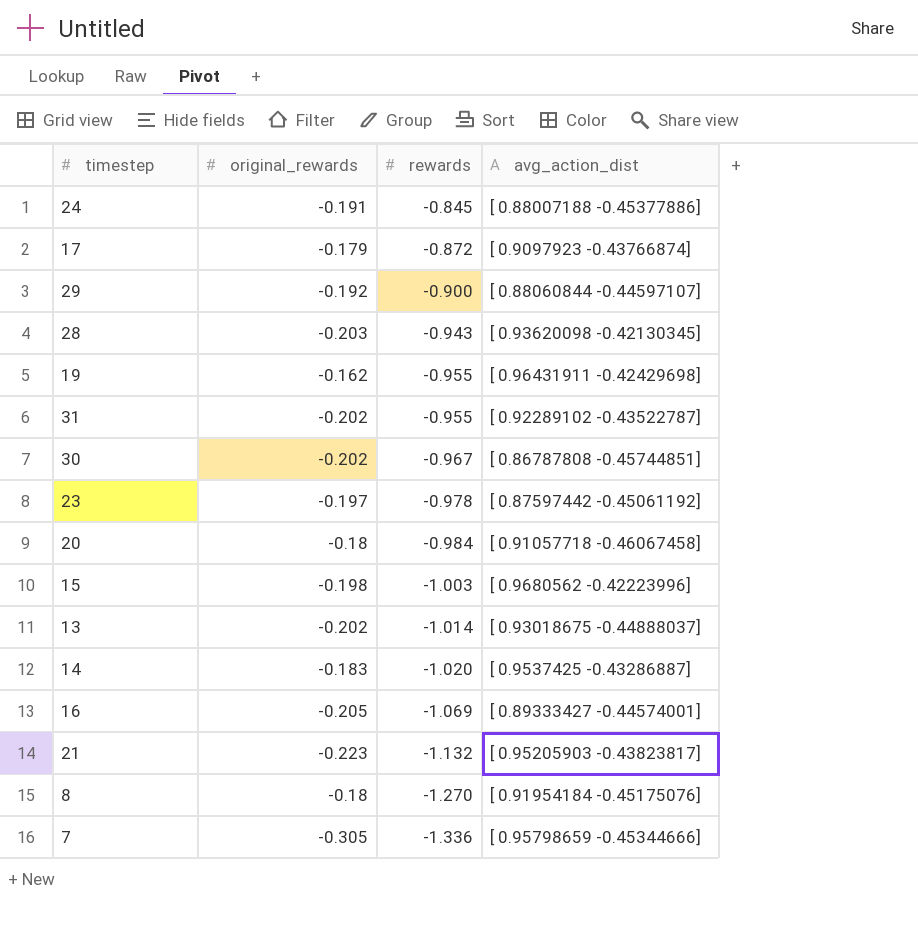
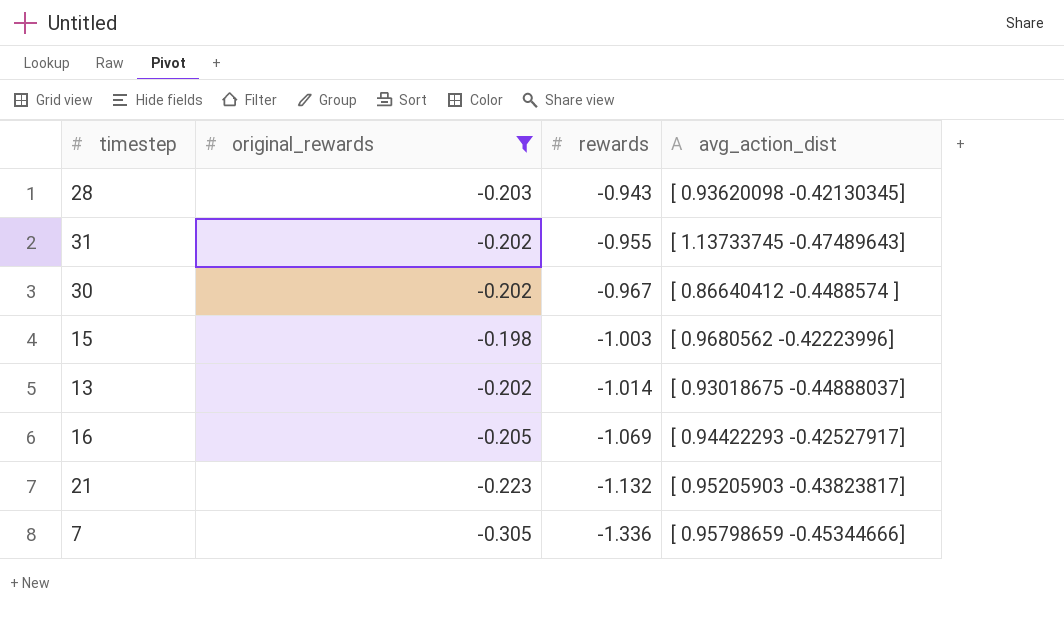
filter: none -> original_rewards <= -0.198
31 | avg_action_dist: [ 0.92289102 -0.43522787] -> [ 1.13733745 -0.47489643]
30 | avg_action_dist: [ 0.86787808 -0.45744851] -> [ 0.86640412 -0.4488574 ]
16 | avg_action_dist: [ 0.89333427 -0.44574001] -> [ 0.94422293 -0.42527917]

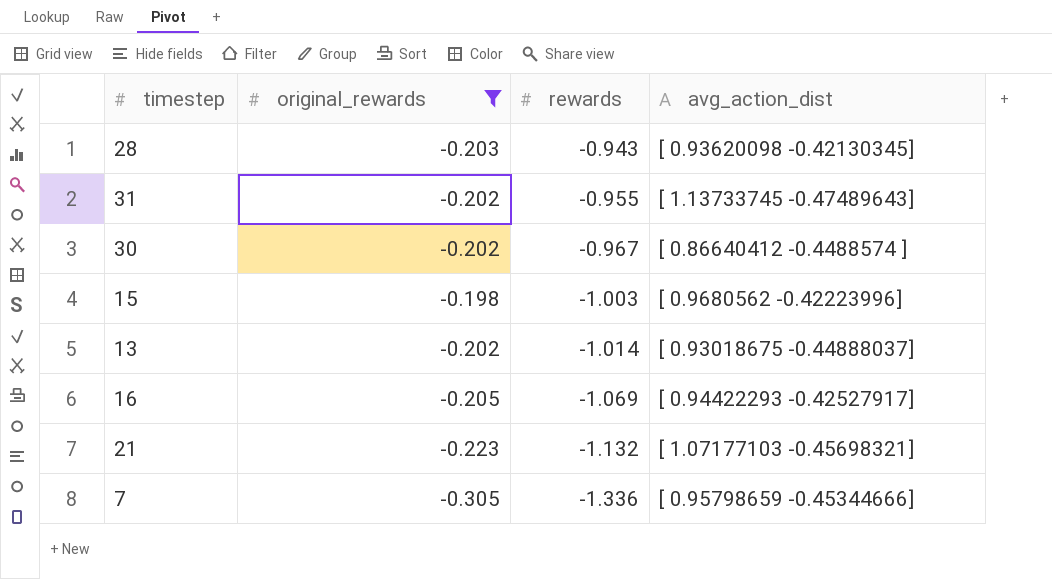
21 | avg_action_dist: [ 0.95205903 -0.43823817] -> [ 1.07177103 -0.45698321]

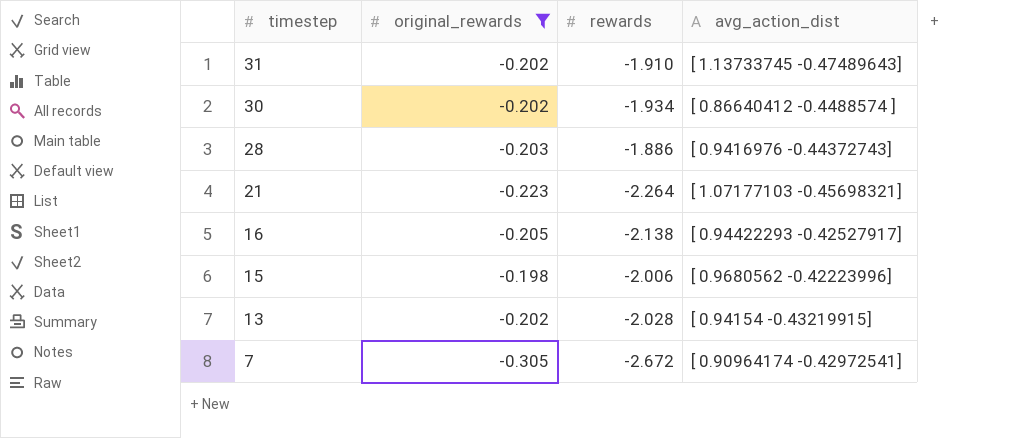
row order: rewards descending -> timestep descending
31 | rewards: -0.955 -> -1.910
30 | rewards: -0.967 -> -1.934
28 | rewards: -0.943 -> -1.886
28 | avg_action_dist: [ 0.93620098 -0.42130345] -> [ 0.9416976 -0.44372743]
21 | rewards: -1.132 -> -2.264
16 | rewards: -1.069 -> -2.138
15 | rewards: -1.003 -> -2.006
13 | rewards: -1.014 -> -2.028
13 | avg_action_dist: [ 0.93018675 -0.44888037] -> [ 0.94154 -0.43219915]
7 | rewards: -1.336 -> -2.672
7 | avg_action_dist: [ 0.95798659 -0.45344666] -> [ 0.90964174 -0.42972541]

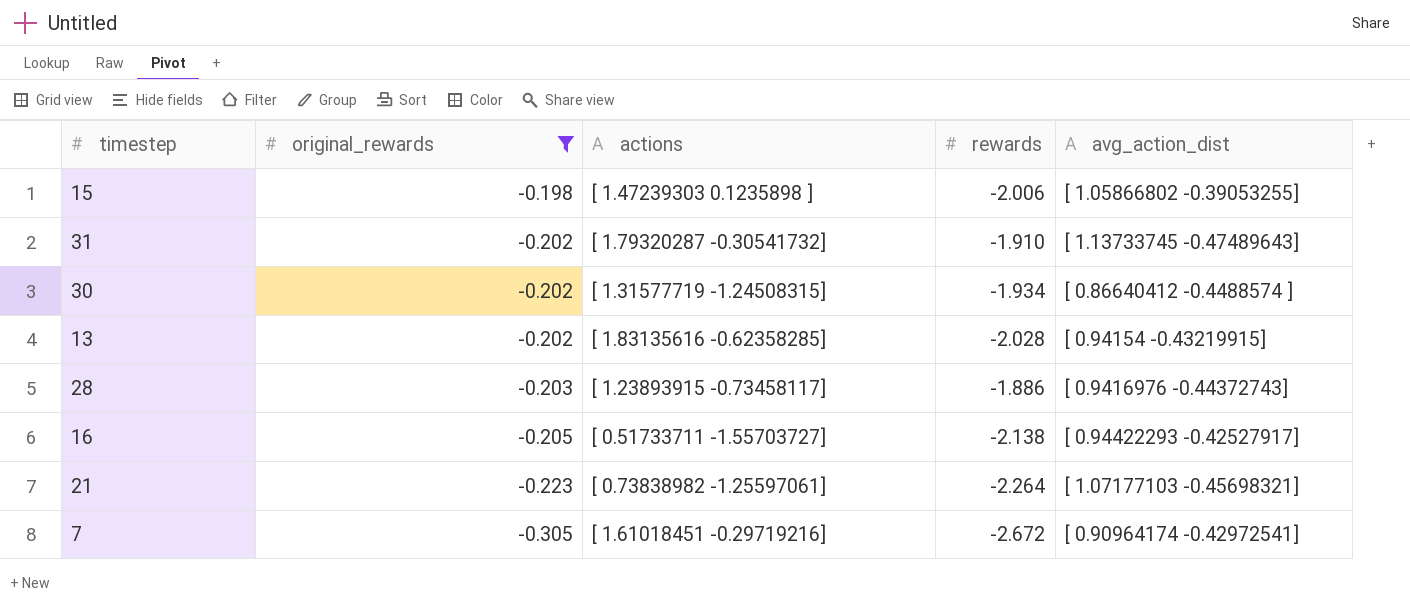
row order: timestep descending -> original_rewards descending
column actions | position: none -> 3
15 | avg_action_dist: [ 0.9680562 -0.42223996] -> [ 1.05866802 -0.39053255]

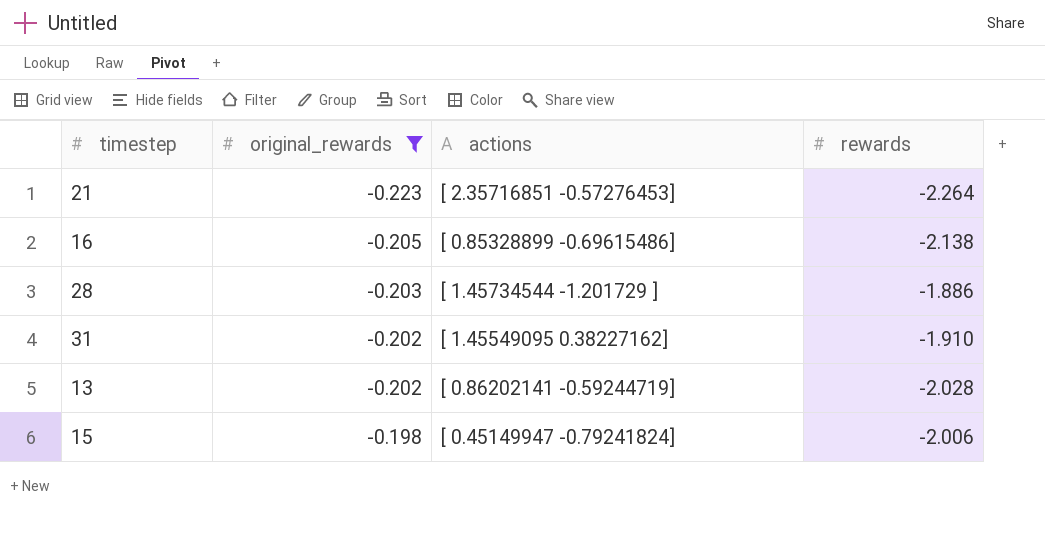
row order: original_rewards descending -> original_rewards ascending
column avg_action_dist | position: 5 -> none
row 30: -0.202 | [ 1.31577719 -1.24508315] | -1.934 | [ 0.86640412 -0.4488574 ] -> none
row 7: -0.305 | [ 1.61018451 -0.29719216] | -2.672 | [ 0.90964174 -0.42972541] -> none
21 | actions: [ 0.73838982 -1.25597061] -> [ 2.35716851 -0.57276453]
16 | actions: [ 0.51733711 -1.55703727] -> [ 0.85328899 -0.69615486]
28 | actions: [ 1.23893915 -0.73458117] -> [ 1.45734544 -1.201729 ]
31 | actions: [ 1.79320287 -0.30541732] -> [ 1.45549095 0.38227162]
13 | actions: [ 1.83135616 -0.62358285] -> [ 0.86202141 -0.59244719]
15 | actions: [ 1.47239303 0.1235898 ] -> [ 0.45149947 -0.79241824]

